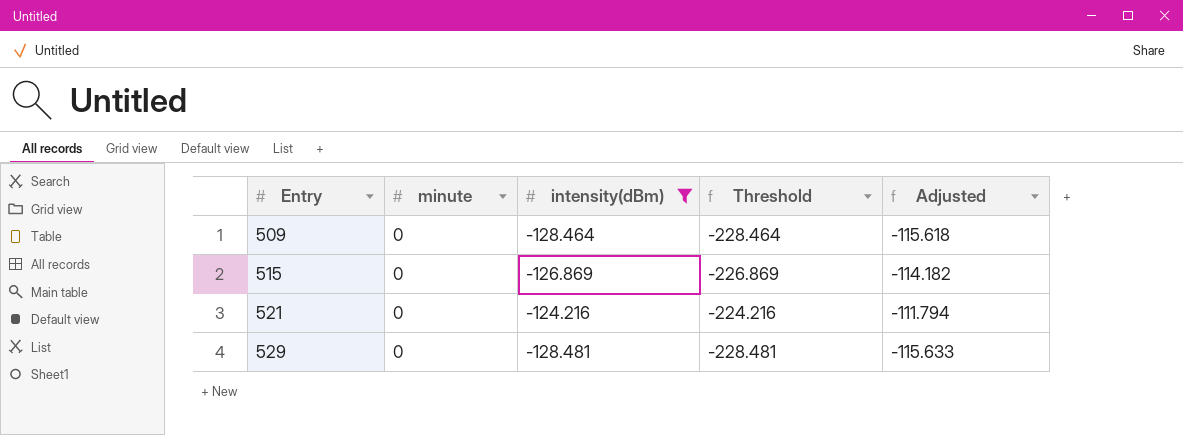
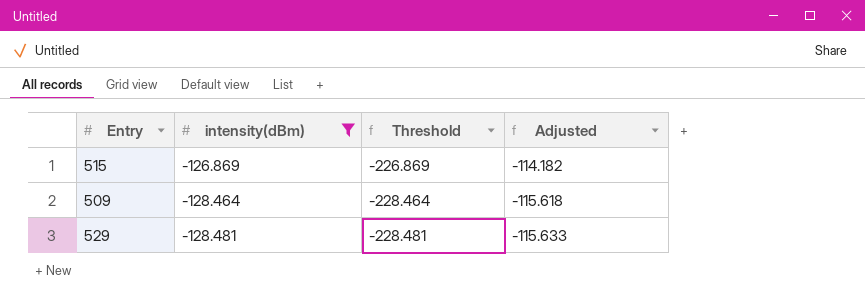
row order: Entry ascending -> intensity(dBm) descending
column minute | position: 2 -> none
row 521: 0 | -124.216 | -224.216 | -111.794 -> none

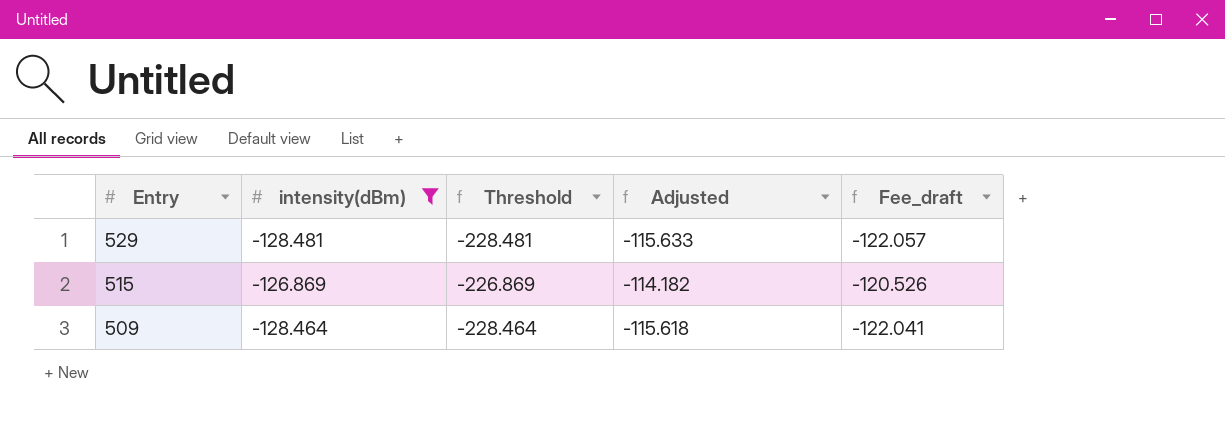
row order: intensity(dBm) descending -> Entry descending
column Fee_draft | formula: none -> [intensity(dBm)] * 0.95

